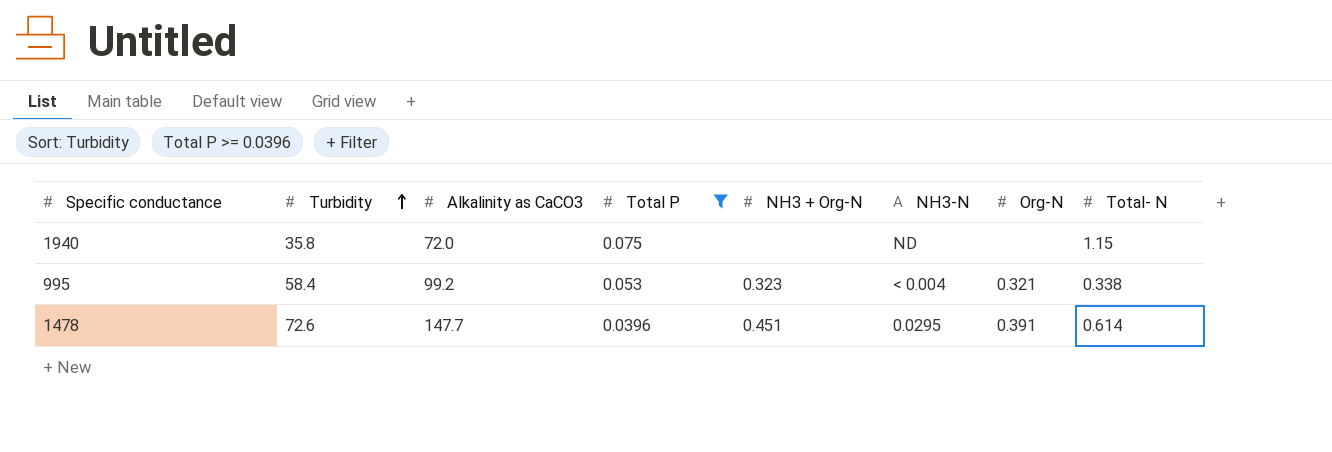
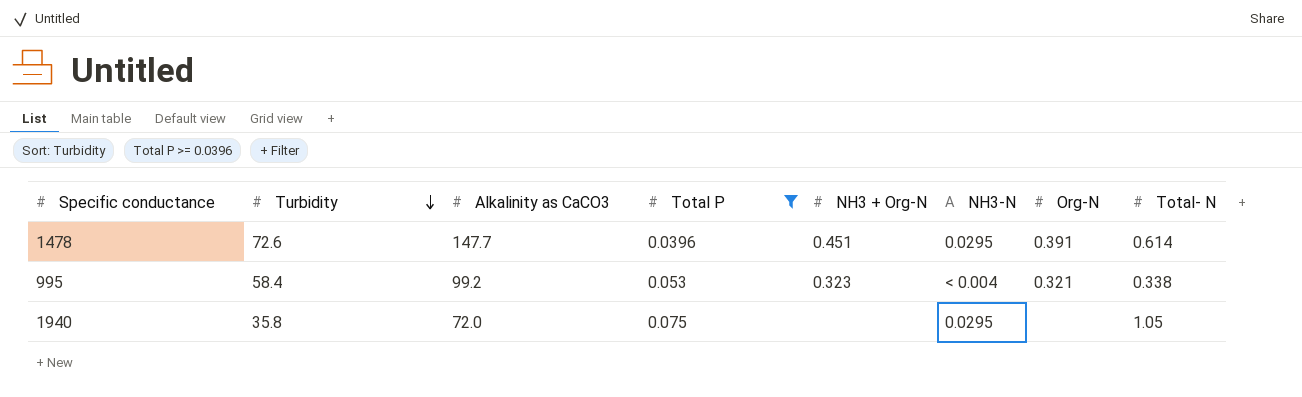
row order: Turbidity ascending -> Turbidity descending
1940 | NH3-N: ND -> 0.0295
1940 | Total- N: 1.15 -> 1.05

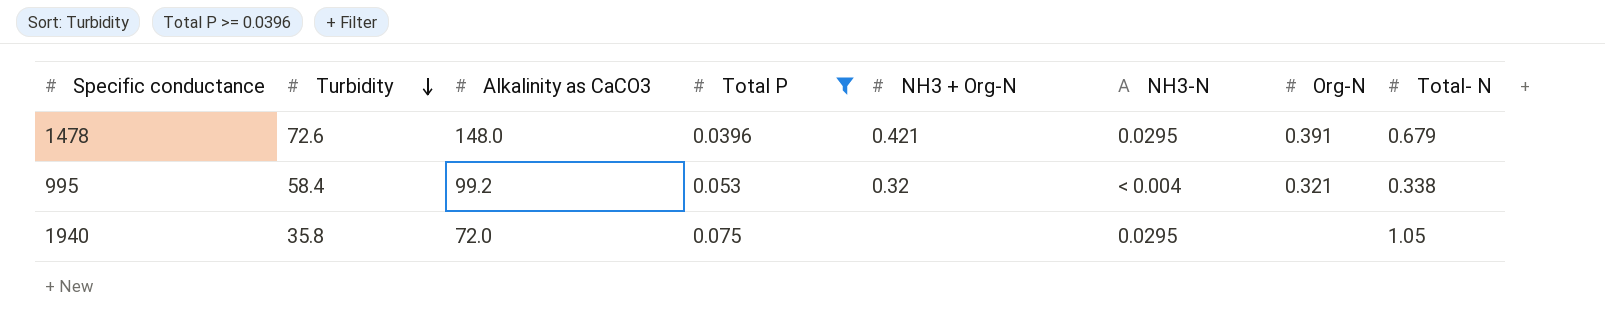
1478 | Alkalinity as CaCO3: 147.7 -> 148.0
1478 | NH3 + Org-N: 0.451 -> 0.421
1478 | Total- N: 0.614 -> 0.679
995 | NH3 + Org-N: 0.323 -> 0.32

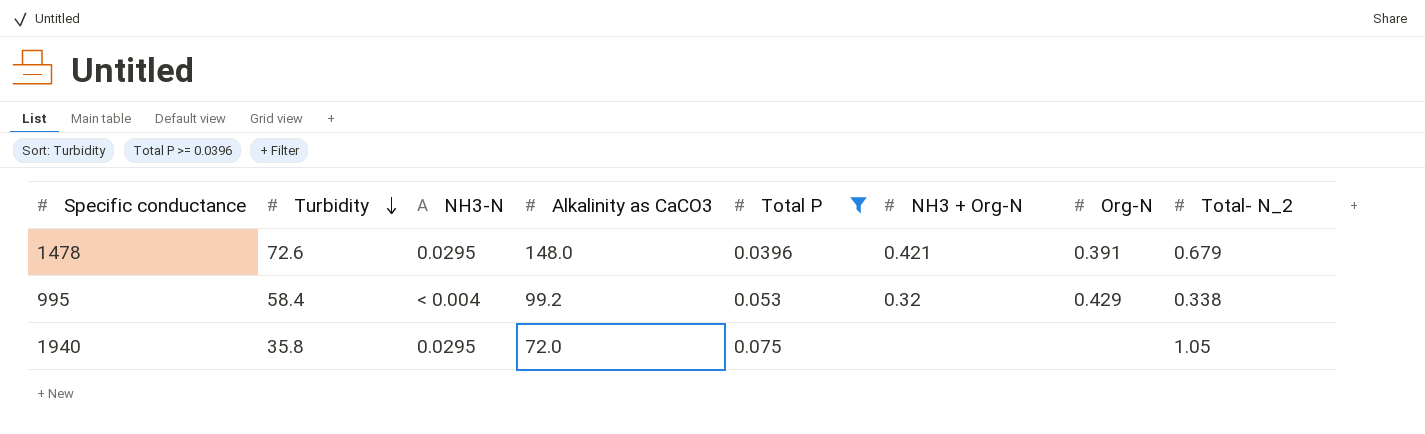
column NH3-N | position: 6 -> 3
column name: Total- N -> Total- N_2
995 | Org-N: 0.321 -> 0.429

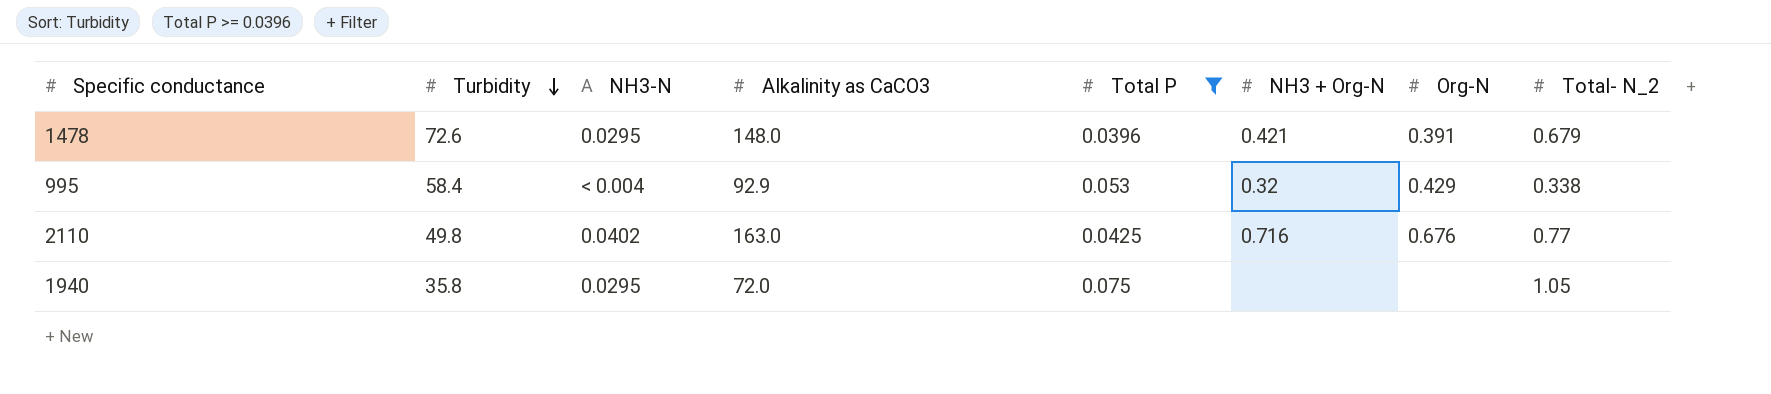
995 | Alkalinity as CaCO3: 99.2 -> 92.9
row 2110: none -> 49.8 | 0.0402 | 163.0 | 0.0425 | 0.716 | 0.676 | 0.77

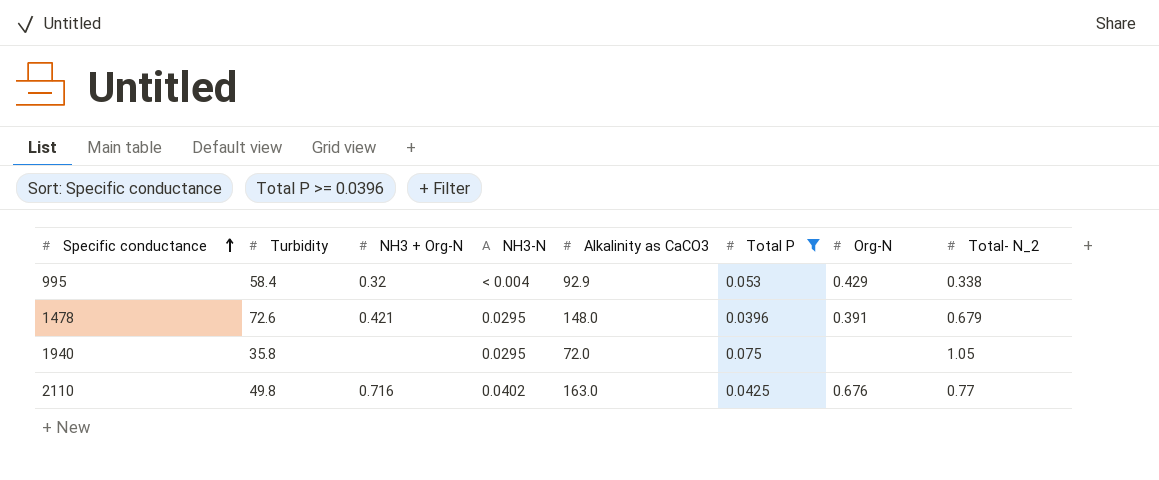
row order: Turbidity descending -> Specific conductance ascending
column NH3 + Org-N | position: 6 -> 3

